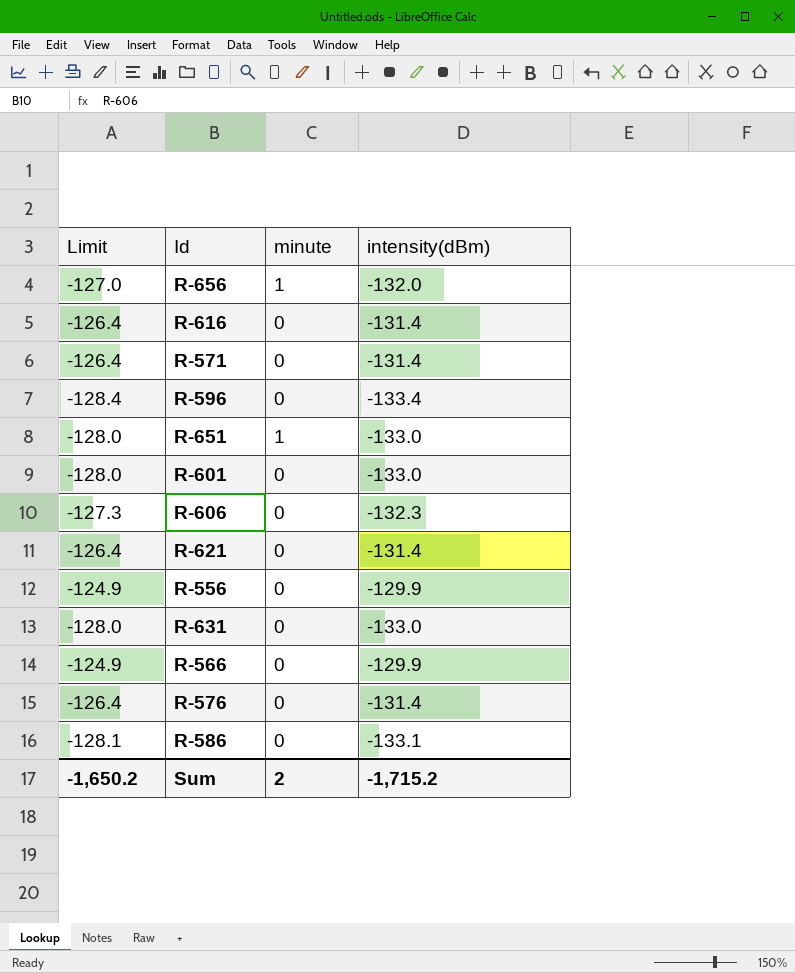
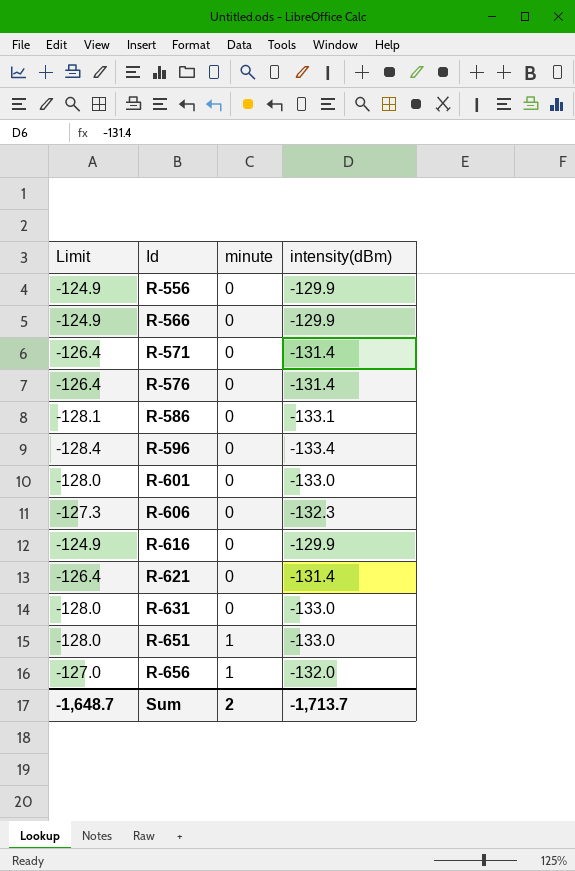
row order: none -> Id ascending
R-616 | Limit: -126.4 -> -124.9
R-616 | intensity(dBm): -131.4 -> -129.9
Sum | Limit: -1,650.2 -> -1,648.7
Sum | intensity(dBm): -1,715.2 -> -1,713.7

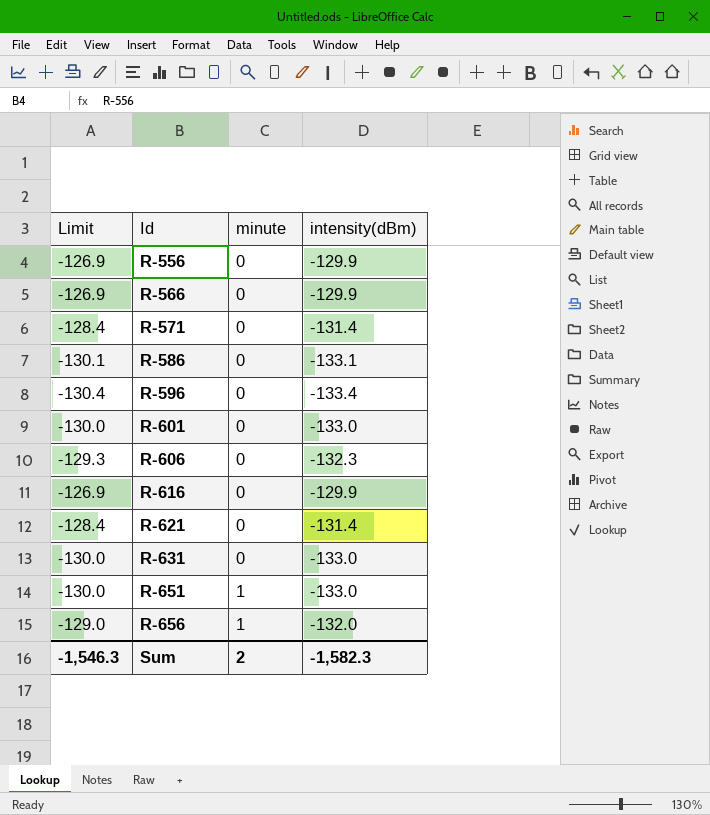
column Limit | formula: [intensity(dBm)] + 5 -> [intensity(dBm)] + 3
row R-576: -126.4 | 0 | -131.4 -> none
Sum | Limit: -1,648.7 -> -1,546.3
Sum | intensity(dBm): -1,713.7 -> -1,582.3

